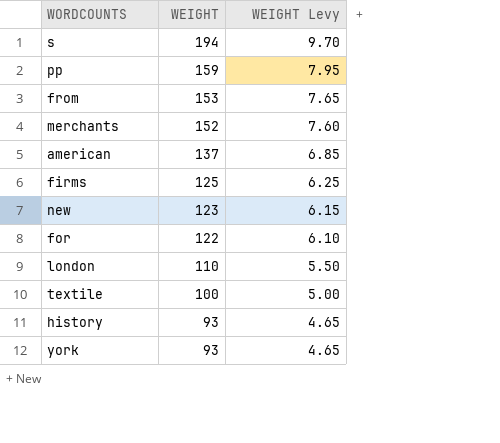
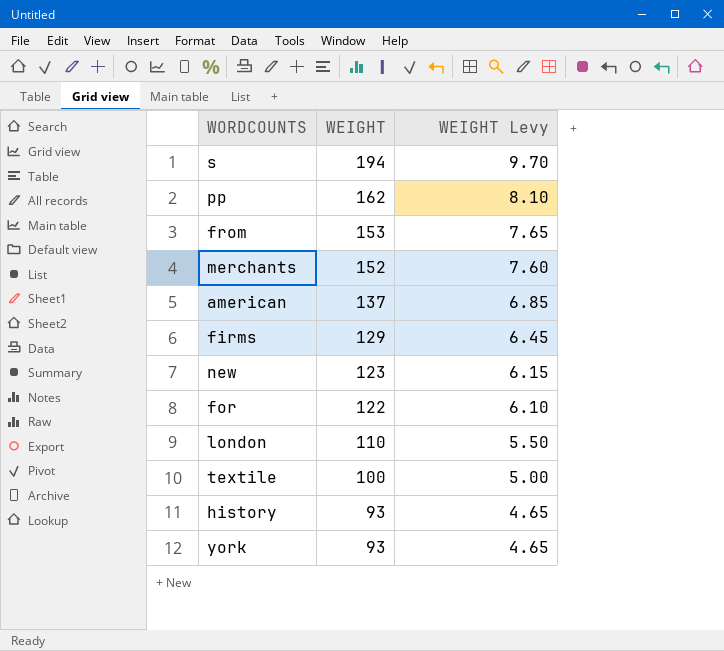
pp | WEIGHT: 159 -> 162
pp | WEIGHT Levy: 7.95 -> 8.10
firms | WEIGHT: 125 -> 129
firms | WEIGHT Levy: 6.25 -> 6.45

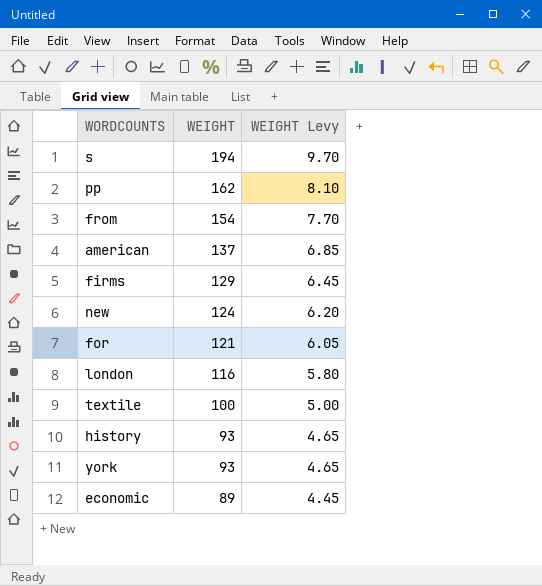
row merchants: 152 | 7.60 -> none
from | WEIGHT: 153 -> 154
from | WEIGHT Levy: 7.65 -> 7.70
new | WEIGHT: 123 -> 124
new | WEIGHT Levy: 6.15 -> 6.20
for | WEIGHT: 122 -> 121
for | WEIGHT Levy: 6.10 -> 6.05
london | WEIGHT: 110 -> 116
london | WEIGHT Levy: 5.50 -> 5.80
row economic: none -> 89 | 4.45

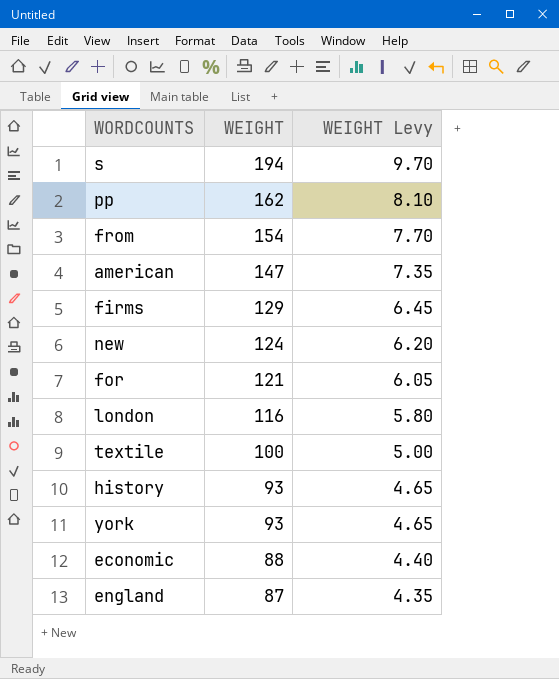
american | WEIGHT: 137 -> 147
american | WEIGHT Levy: 6.85 -> 7.35
economic | WEIGHT: 89 -> 88
economic | WEIGHT Levy: 4.45 -> 4.40
row england: none -> 87 | 4.35

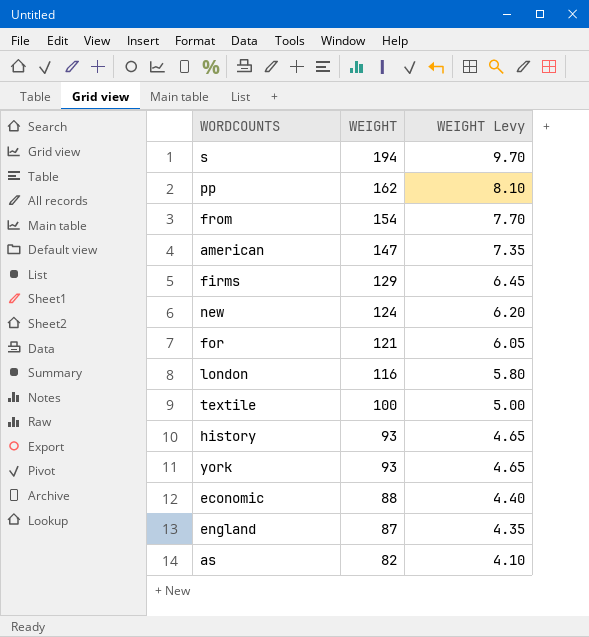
row as: none -> 82 | 4.10

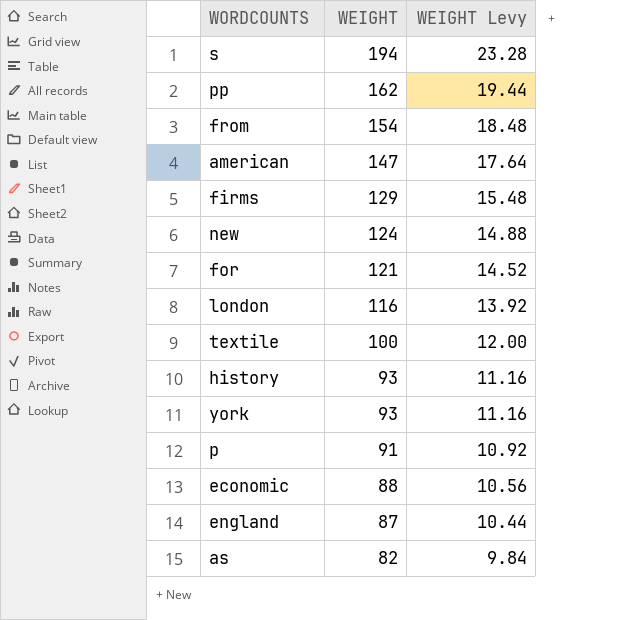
column WEIGHT Levy | formula: [WEIGHT] * 0.05 -> [WEIGHT] * 0.12
row p: none -> 91 | 10.92

